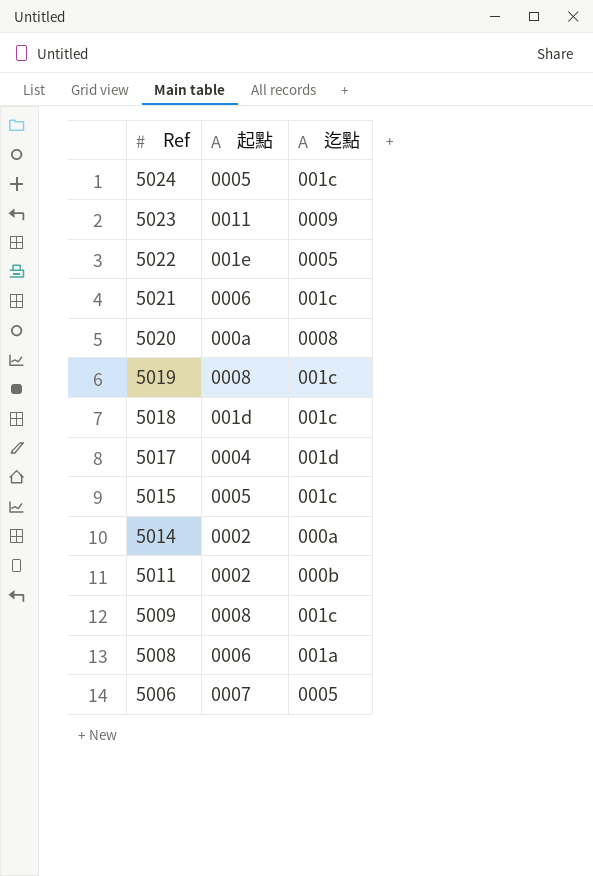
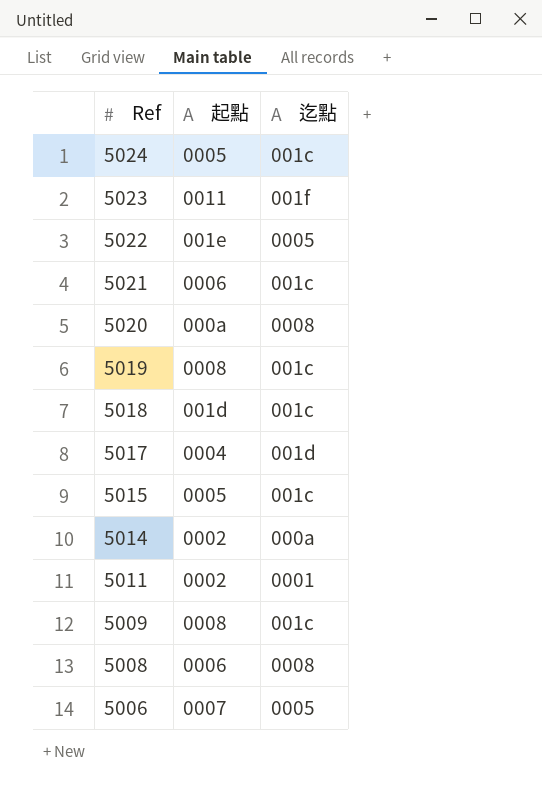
5023 | 迄點: 0009 -> 001f
5011 | 迄點: 000b -> 0001
5008 | 迄點: 001a -> 0008

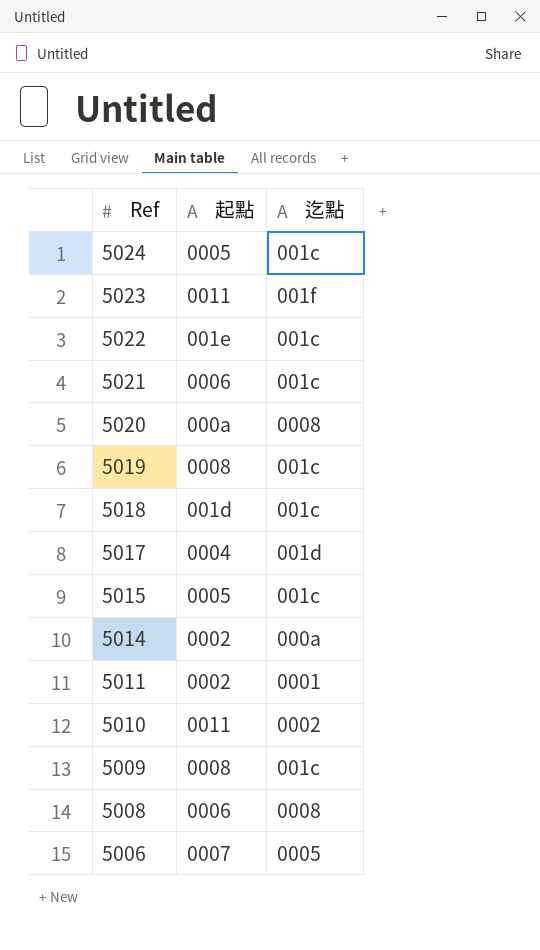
5022 | 迄點: 0005 -> 001c
row 5010: none -> 0011 | 0002

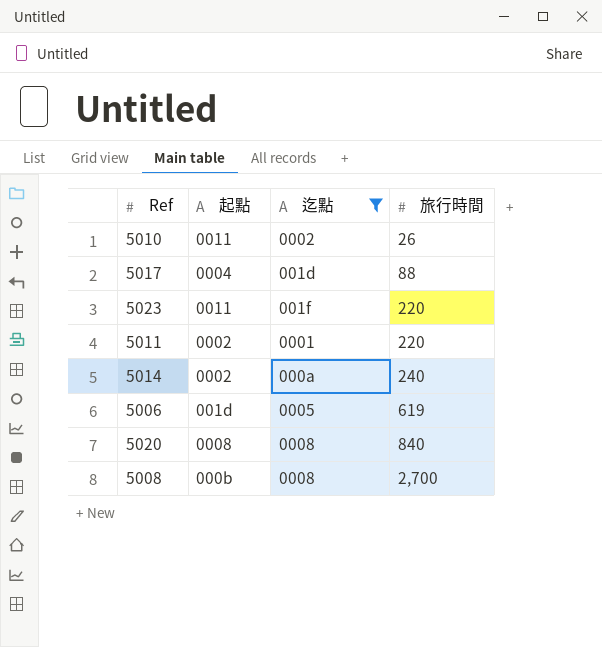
filter: none -> 迄點 != 001c
row order: Ref descending -> 旅行時間 ascending
column 旅行時間 | position: none -> 4
5006 | 起點: 0007 -> 001d
5020 | 起點: 000a -> 0008
5008 | 起點: 0006 -> 000b

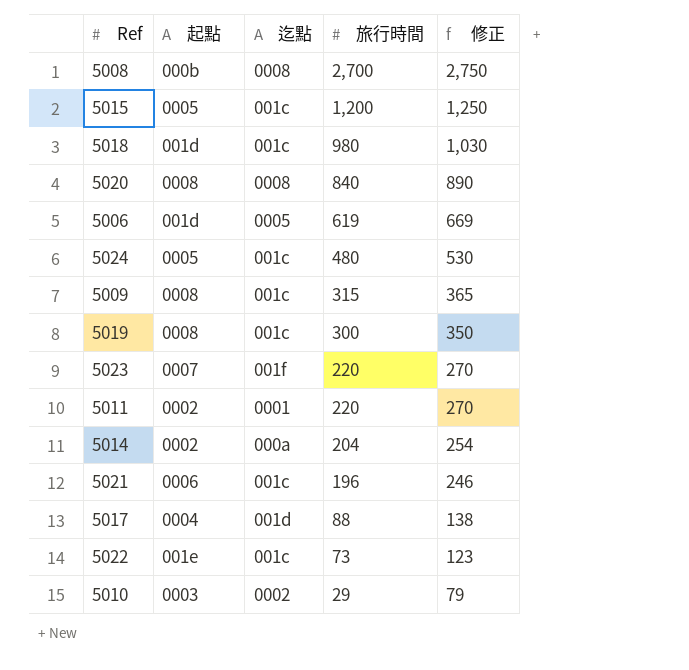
filter: 迄點 != 001c -> none
row order: 旅行時間 ascending -> 旅行時間 descending
column 修正 | formula: none -> [旅行時間] + 50
5023 | 起點: 0011 -> 0007
5014 | 旅行時間: 240 -> 204
5010 | 起點: 0011 -> 0003
5010 | 旅行時間: 26 -> 29

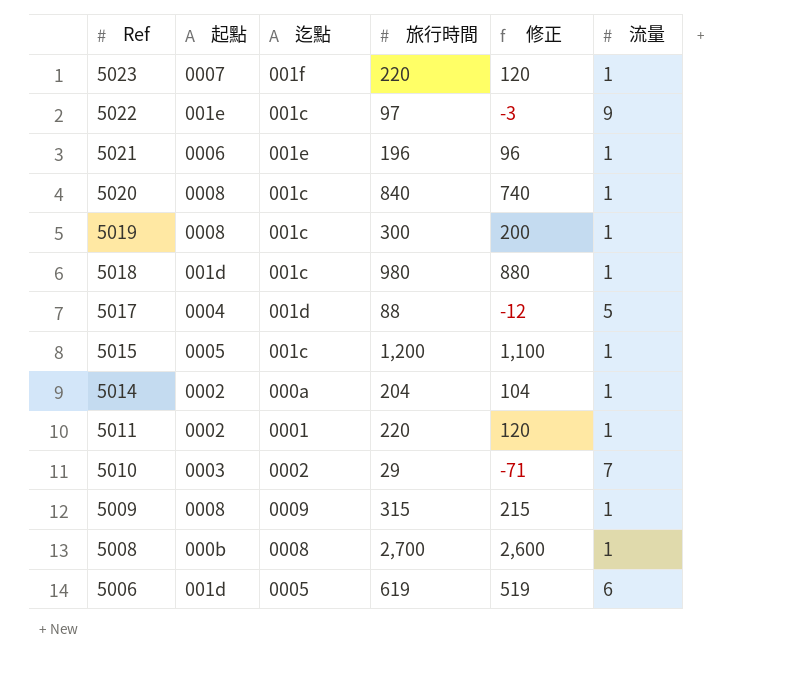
row order: 旅行時間 descending -> Ref descending
column 修正 | formula: [旅行時間] + 50 -> [旅行時間] - 100
column 流量 | position: none -> 6
row 5024: 0005 | 001c | 480 | 530 -> none
5022 | 旅行時間: 73 -> 97
5021 | 迄點: 001c -> 001e
5020 | 迄點: 0008 -> 001c
5009 | 迄點: 001c -> 0009

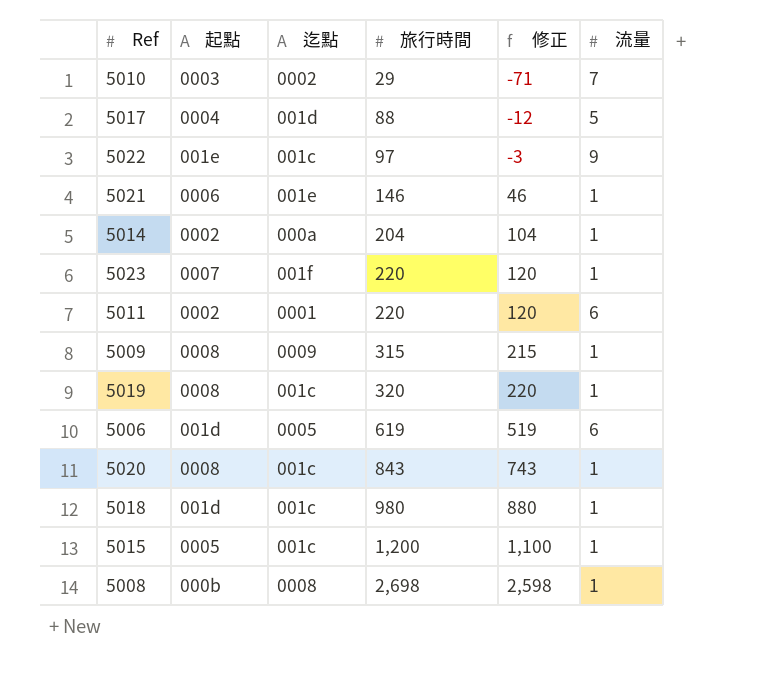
row order: Ref descending -> 旅行時間 ascending
5021 | 旅行時間: 196 -> 146
5021 | 修正: 96 -> 46
5011 | 流量: 1 -> 6
5019 | 旅行時間: 300 -> 320
5019 | 修正: 200 -> 220
5020 | 旅行時間: 840 -> 843
5020 | 修正: 740 -> 743
5008 | 旅行時間: 2,700 -> 2,698
5008 | 修正: 2,600 -> 2,598

